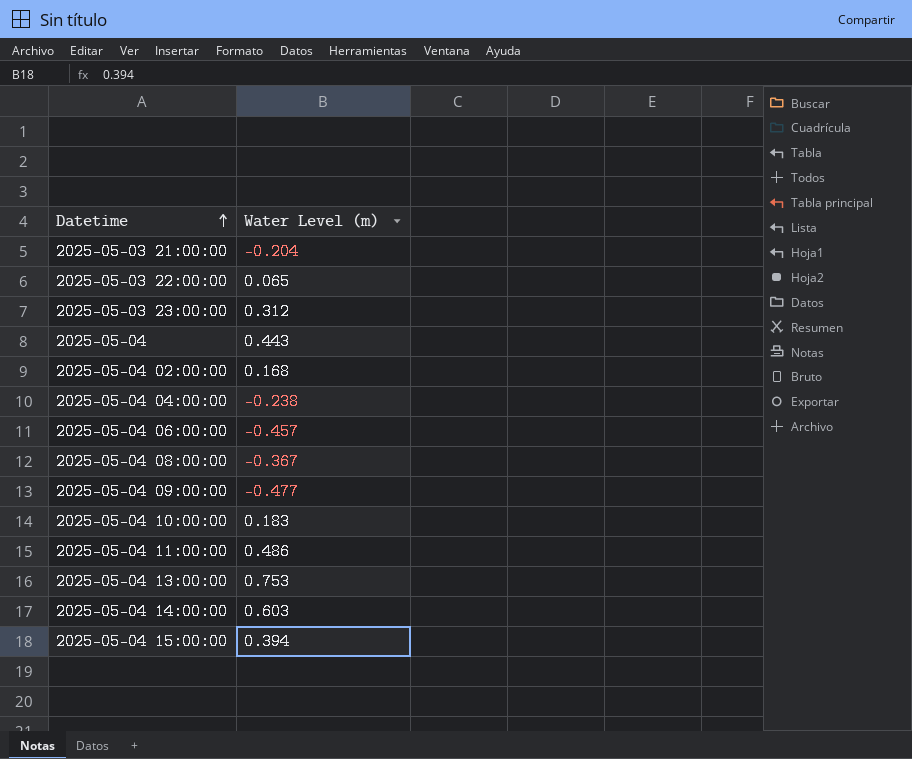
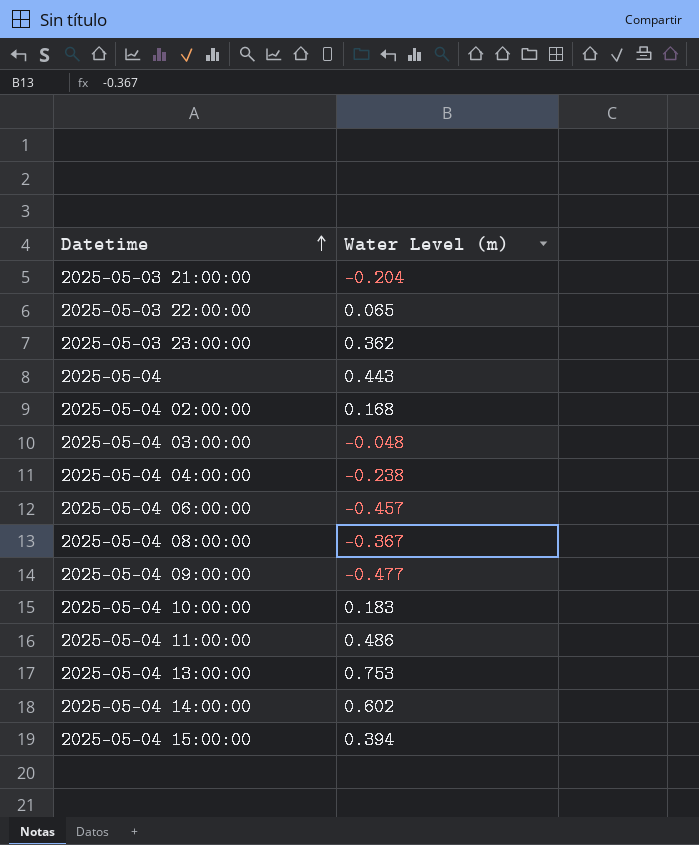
2025-05-03 23:00:00 | Water Level (m): 0.312 -> 0.362
row 2025-05-04 03:00:00: none -> -0.048
2025-05-04 14:00:00 | Water Level (m): 0.603 -> 0.602

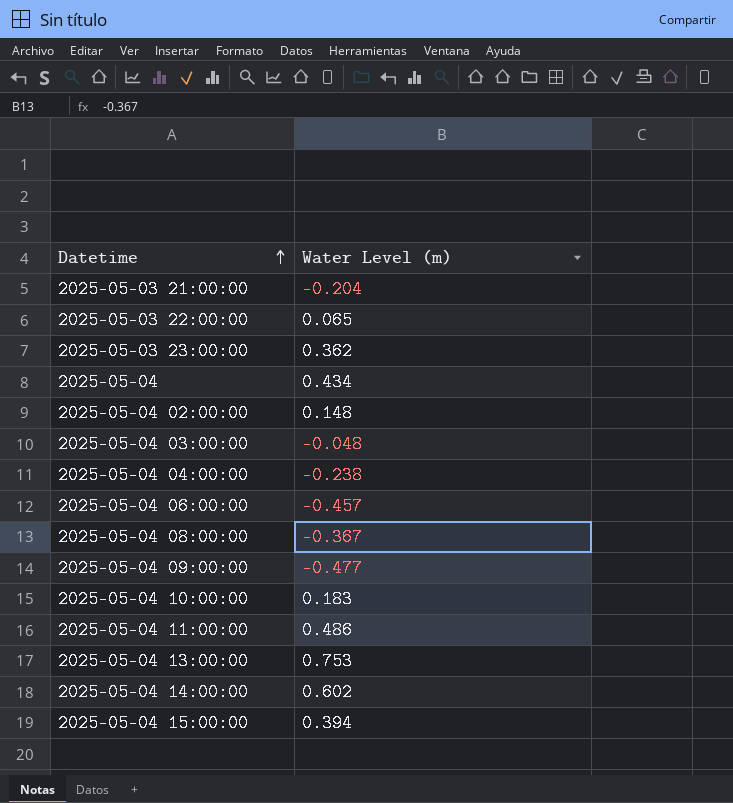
2025-05-04 | Water Level (m): 0.443 -> 0.434
2025-05-04 02:00:00 | Water Level (m): 0.168 -> 0.148

